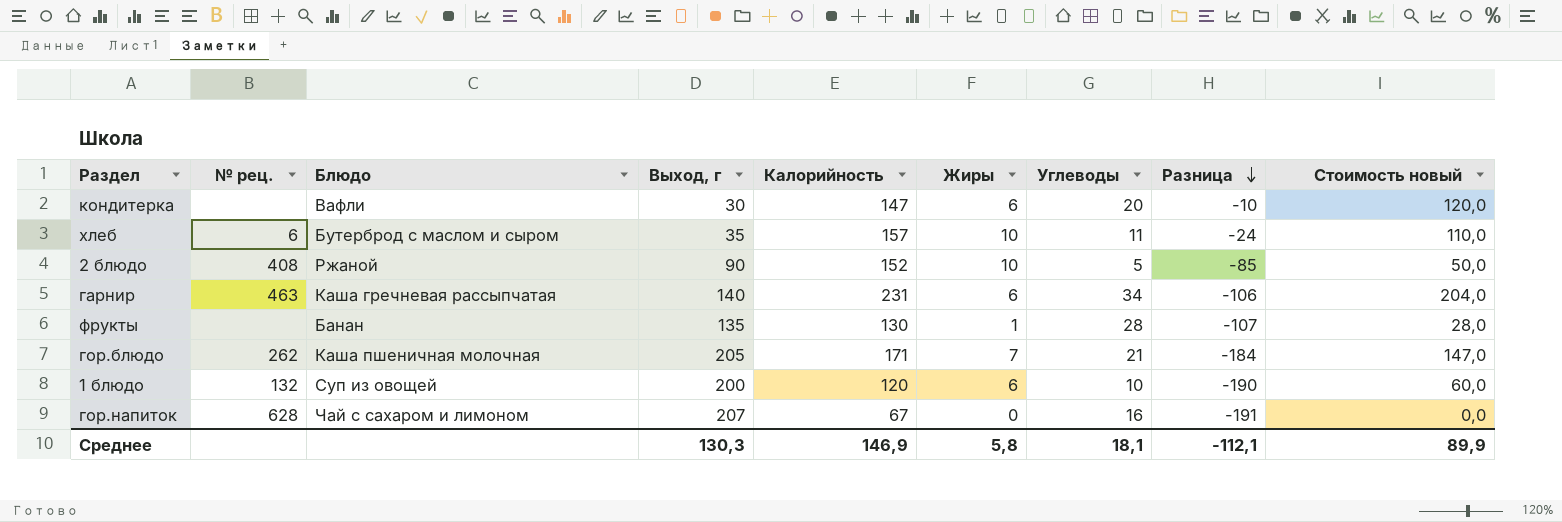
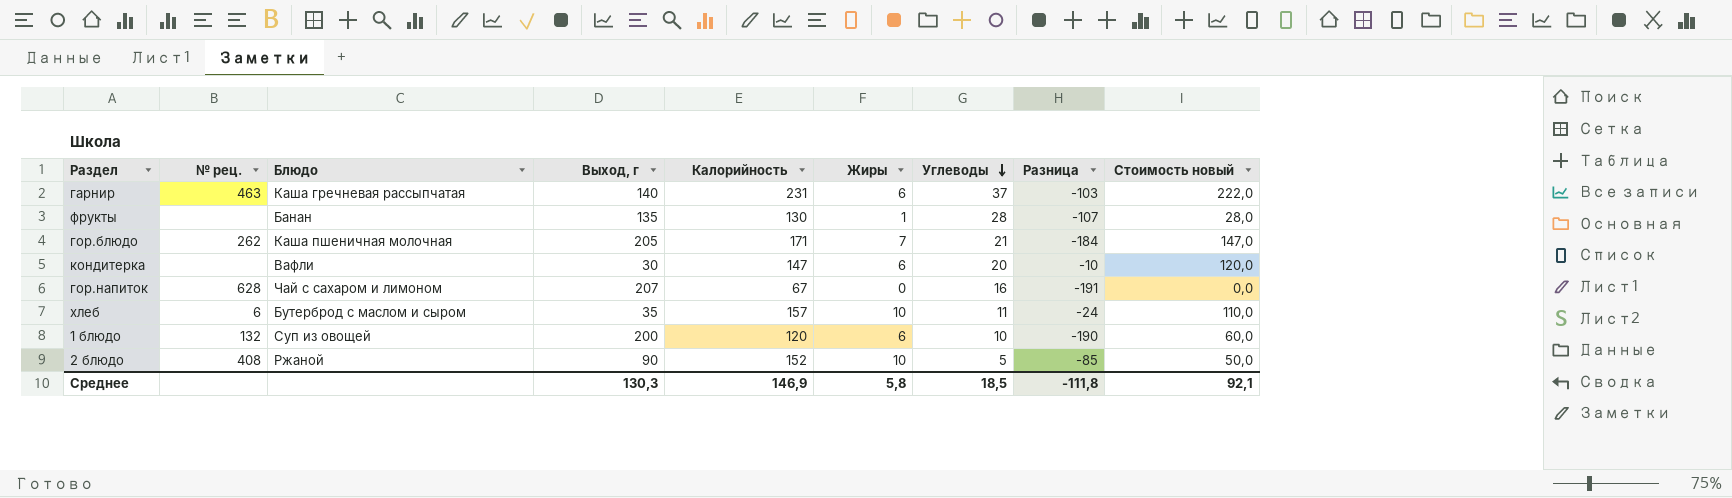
row order: Разница descending -> Углеводы descending
гарнир | Углеводы: 34 -> 37
гарнир | Разница: -106 -> -103
гарнир | Стоимость новый: 204,0 -> 222,0
Среднее | Углеводы: 18,1 -> 18,5
Среднее | Разница: -112,1 -> -111,8
Среднее | Стоимость новый: 89,9 -> 92,1

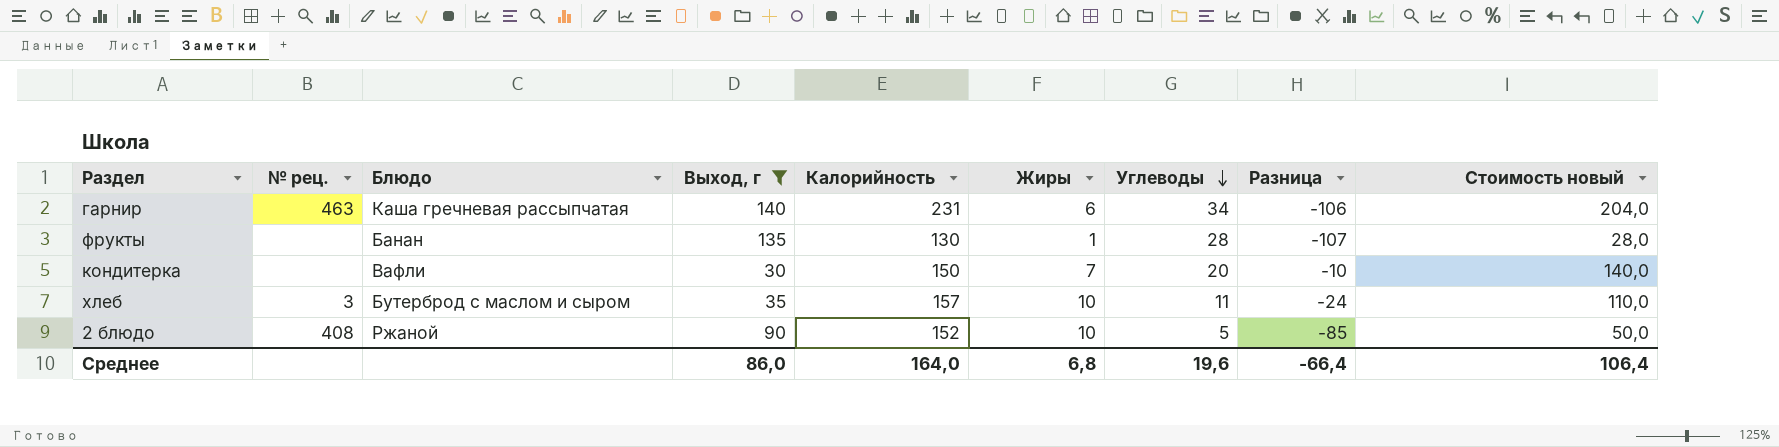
filter: none -> Выход, г <= 140
гарнир | Углеводы: 37 -> 34
гарнир | Разница: -103 -> -106
гарнир | Стоимость новый: 222,0 -> 204,0
кондитерка | Калорийность: 147 -> 150
кондитерка | Жиры: 6 -> 7
кондитерка | Стоимость новый: 120,0 -> 140,0
хлеб | № рец.: 6 -> 3
Среднее | Выход, г: 130,3 -> 86,0
Среднее | Калорийность: 146,9 -> 164,0
Среднее | Жиры: 5,8 -> 6,8
Среднее | Углеводы: 18,5 -> 19,6
Среднее | Разница: -111,8 -> -66,4
Среднее | Стоимость новый: 92,1 -> 106,4

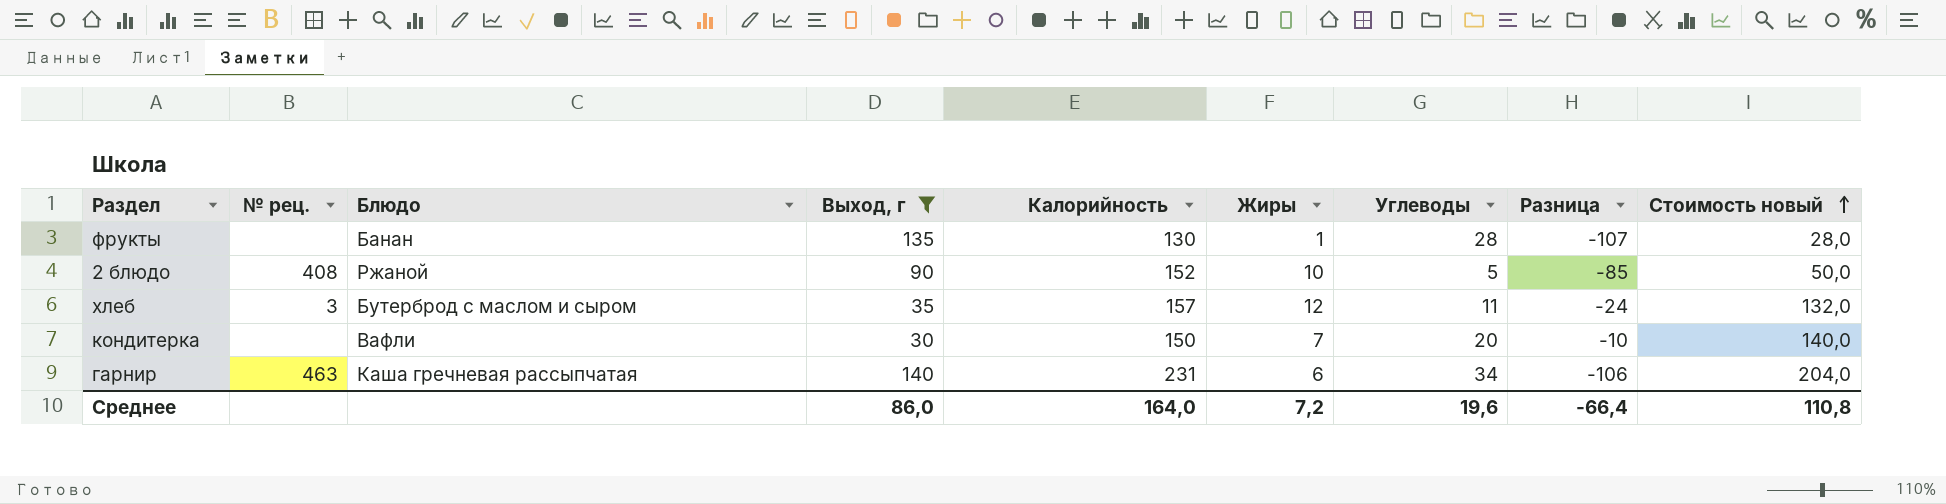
row order: Углеводы descending -> Стоимость новый ascending
хлеб | Жиры: 10 -> 12
хлеб | Стоимость новый: 110,0 -> 132,0
Среднее | Жиры: 6,8 -> 7,2
Среднее | Стоимость новый: 106,4 -> 110,8

